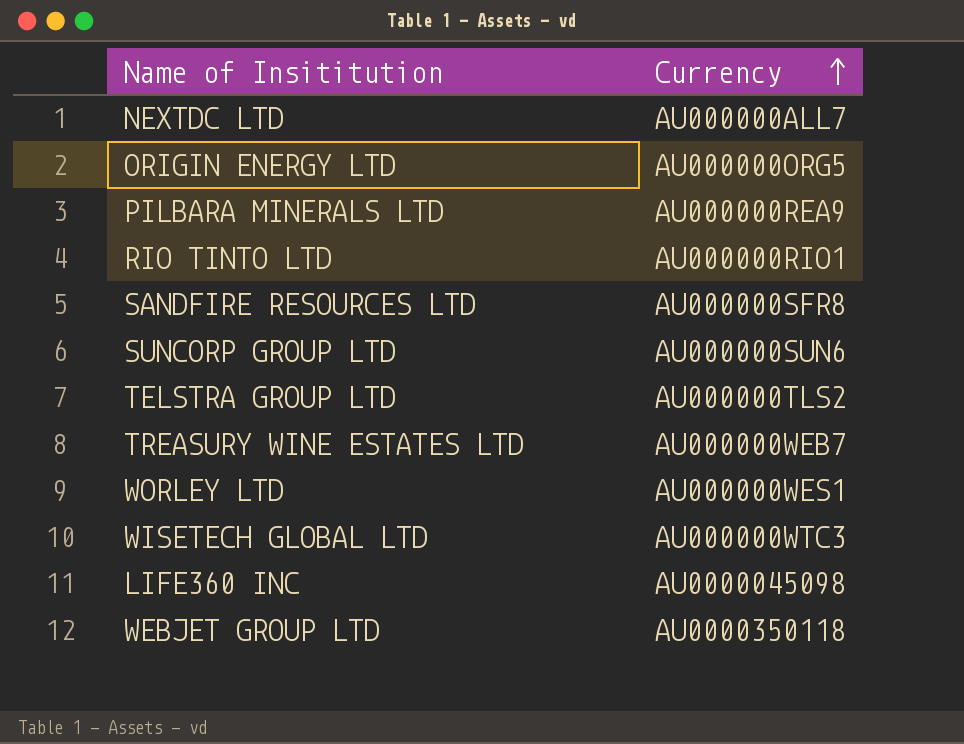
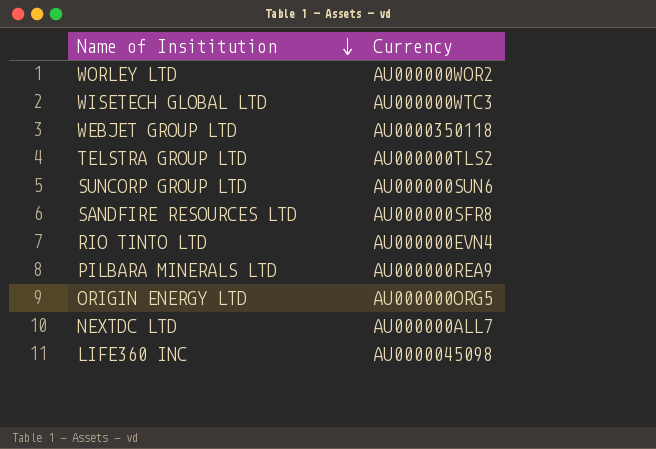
row order: Currency ascending -> Name of Insititution descending
row TREASURY WINE ESTATES LTD: AU000000WEB7 -> none
WORLEY LTD | Currency: AU000000WES1 -> AU000000WOR2
RIO TINTO LTD | Currency: AU000000RIO1 -> AU000000EVN4

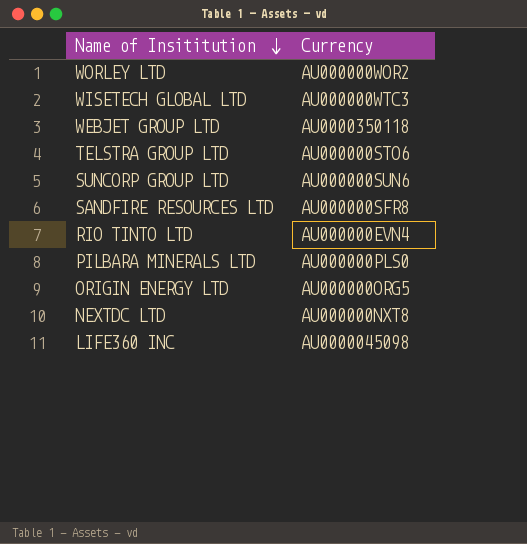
TELSTRA GROUP LTD | Currency: AU000000TLS2 -> AU000000STO6
PILBARA MINERALS LTD | Currency: AU000000REA9 -> AU000000PLS0
NEXTDC LTD | Currency: AU000000ALL7 -> AU000000NXT8

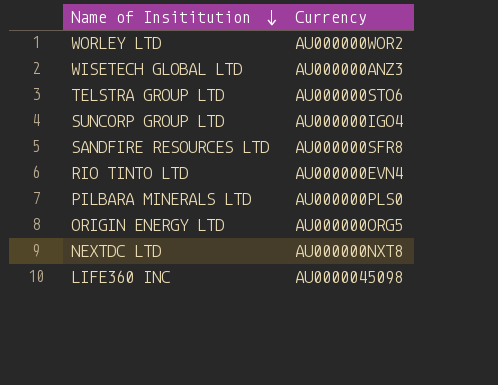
row WEBJET GROUP LTD: AU0000350118 -> none
WISETECH GLOBAL LTD | Currency: AU000000WTC3 -> AU000000ANZ3
SUNCORP GROUP LTD | Currency: AU000000SUN6 -> AU000000IGO4

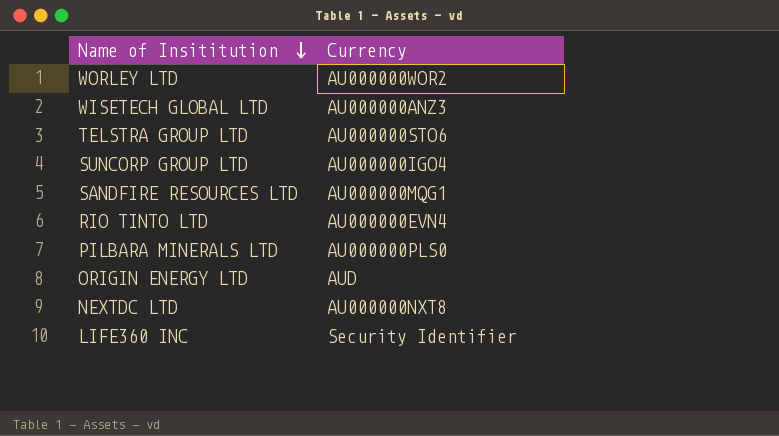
SANDFIRE RESOURCES LTD | Currency: AU000000SFR8 -> AU000000MQG1
ORIGIN ENERGY LTD | Currency: AU000000ORG5 -> AUD
LIFE360 INC | Currency: AU0000045098 -> Security Identifier

